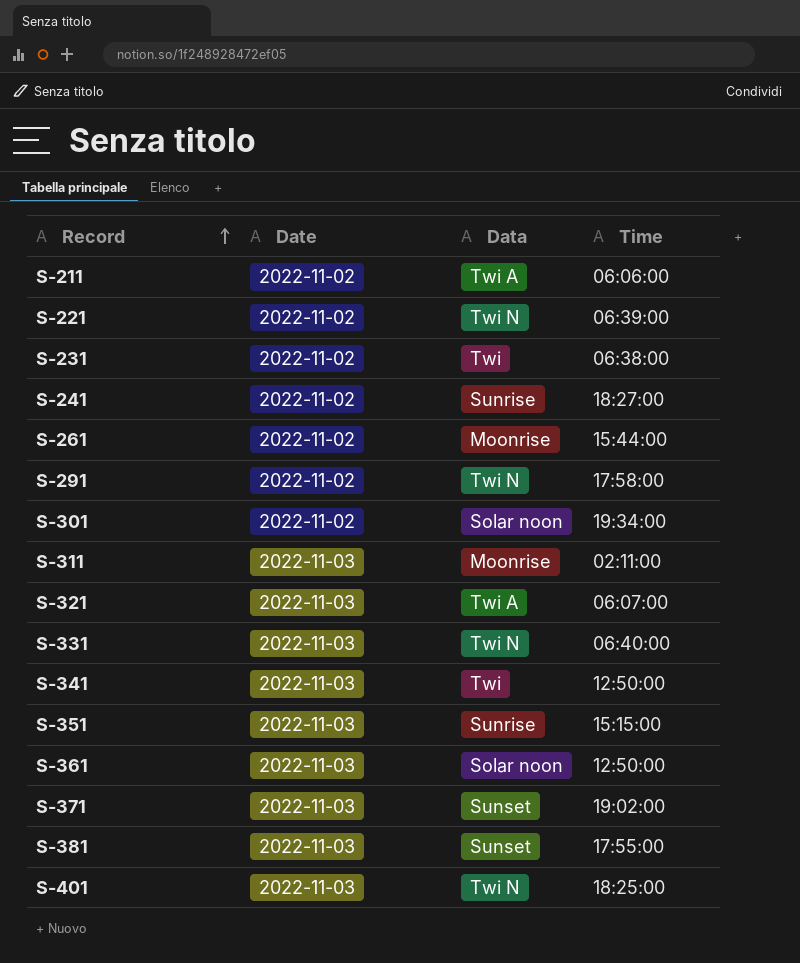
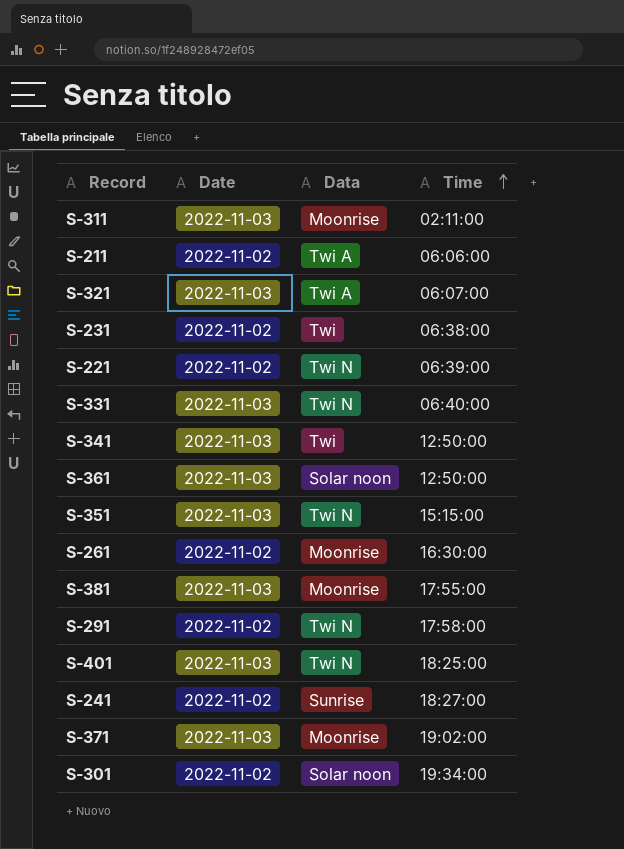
row order: Record ascending -> Time ascending
S-351 | Data: Sunrise -> Twi N
S-261 | Time: 15:44:00 -> 16:30:00
S-381 | Data: Sunset -> Moonrise
S-371 | Data: Sunset -> Moonrise

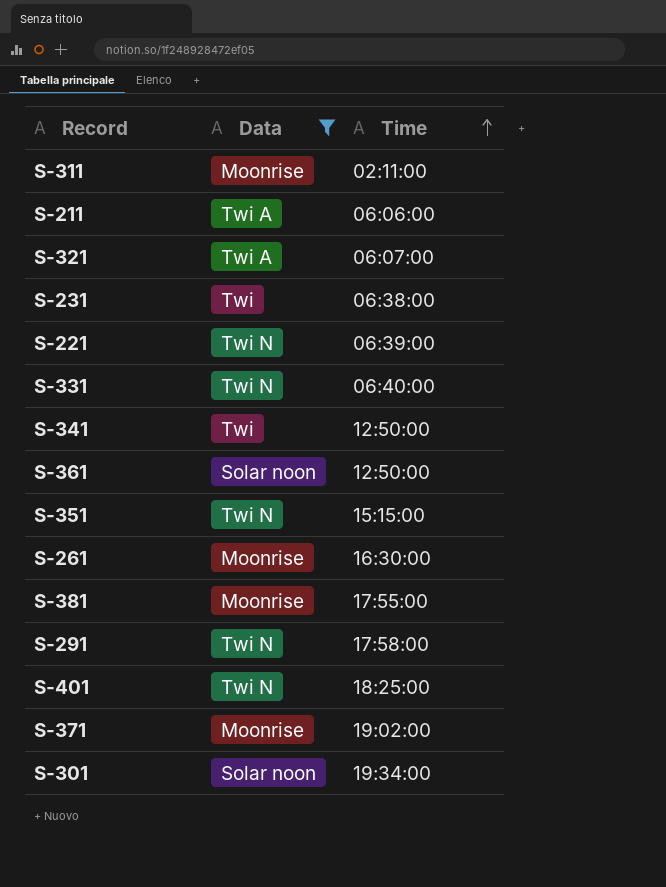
filter: none -> Data != Sunrise
column Date | position: 2 -> none

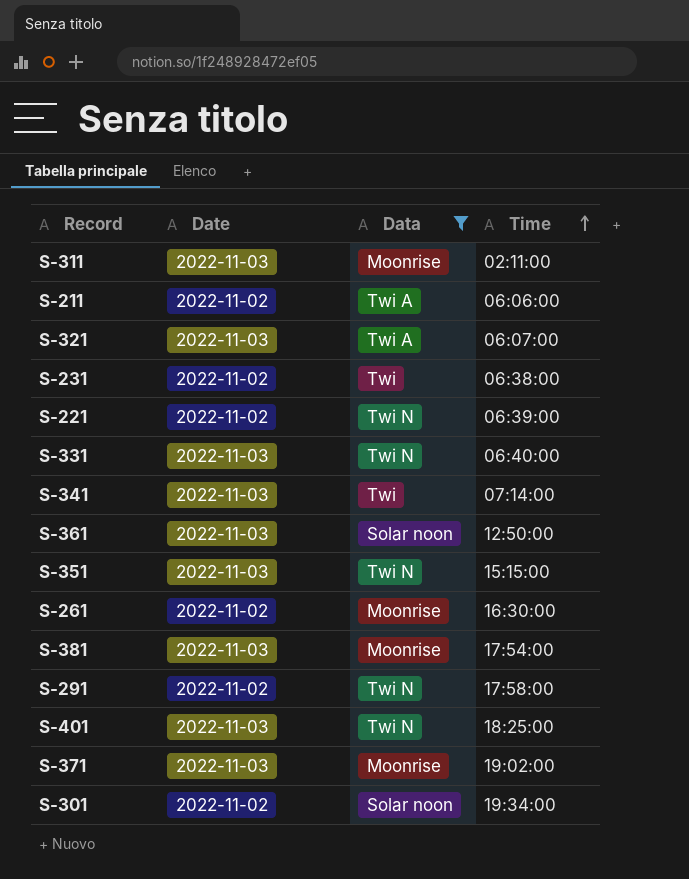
column Date | position: none -> 2
S-341 | Time: 12:50:00 -> 07:14:00
S-381 | Time: 17:55:00 -> 17:54:00

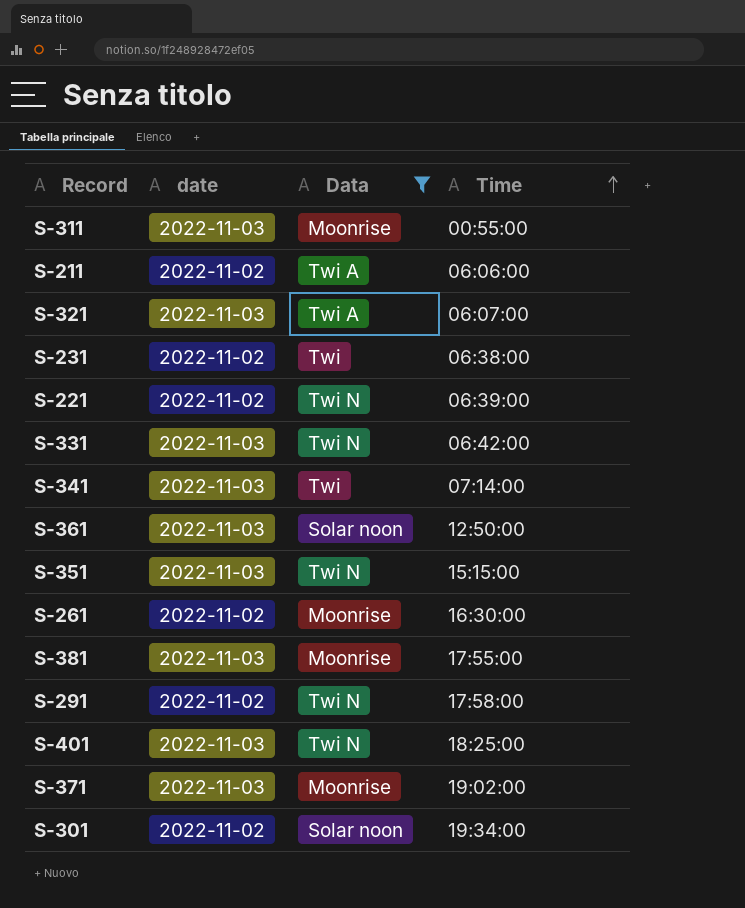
column name: Date -> date
S-311 | Time: 02:11:00 -> 00:55:00
S-331 | Time: 06:40:00 -> 06:42:00
S-381 | Time: 17:54:00 -> 17:55:00

